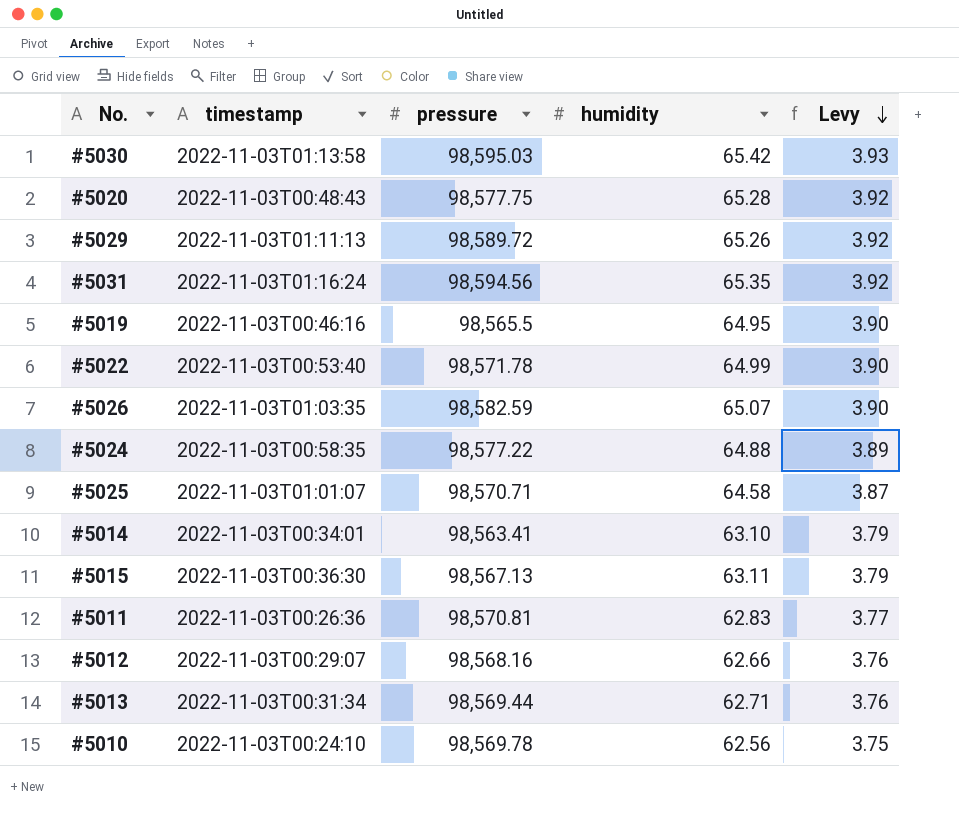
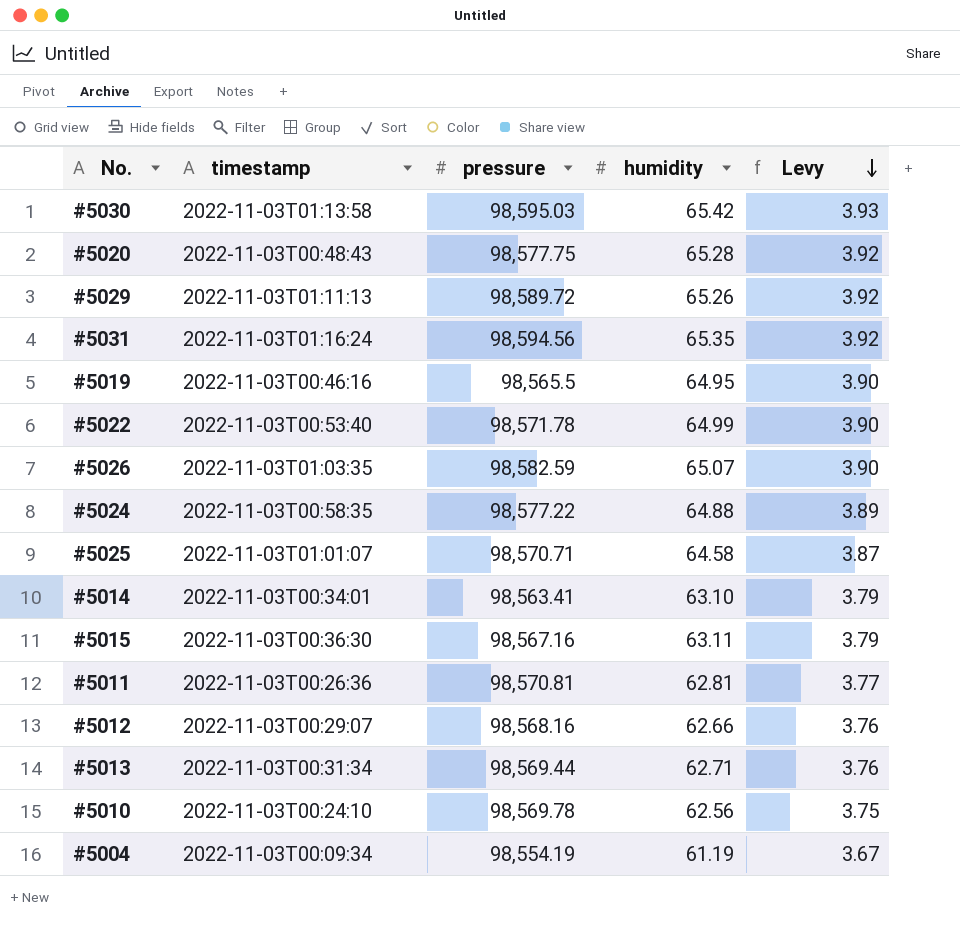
#5015 | pressure: 98,567.13 -> 98,567.16
#5011 | humidity: 62.83 -> 62.81
row #5004: none -> 2022-11-03T00:09:34 | 98,554.19 | 61.19 | 3.67

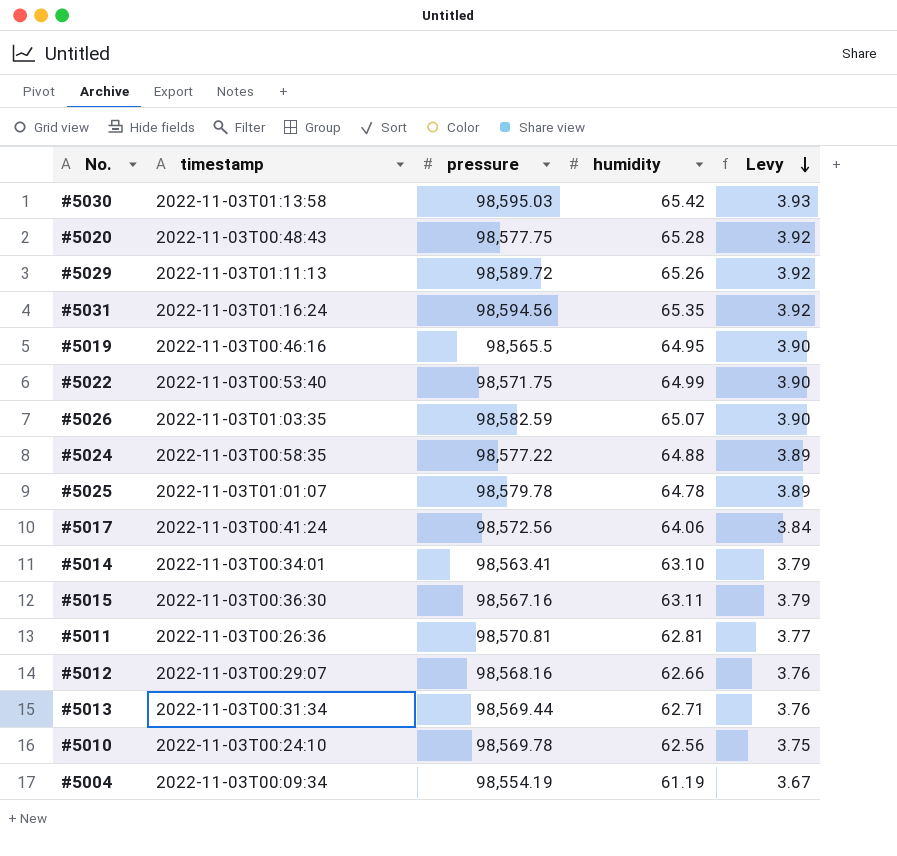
#5022 | pressure: 98,571.78 -> 98,571.75
#5025 | pressure: 98,570.71 -> 98,579.78
#5025 | humidity: 64.58 -> 64.78
#5025 | Levy: 3.87 -> 3.89
row #5017: none -> 2022-11-03T00:41:24 | 98,572.56 | 64.06 | 3.84

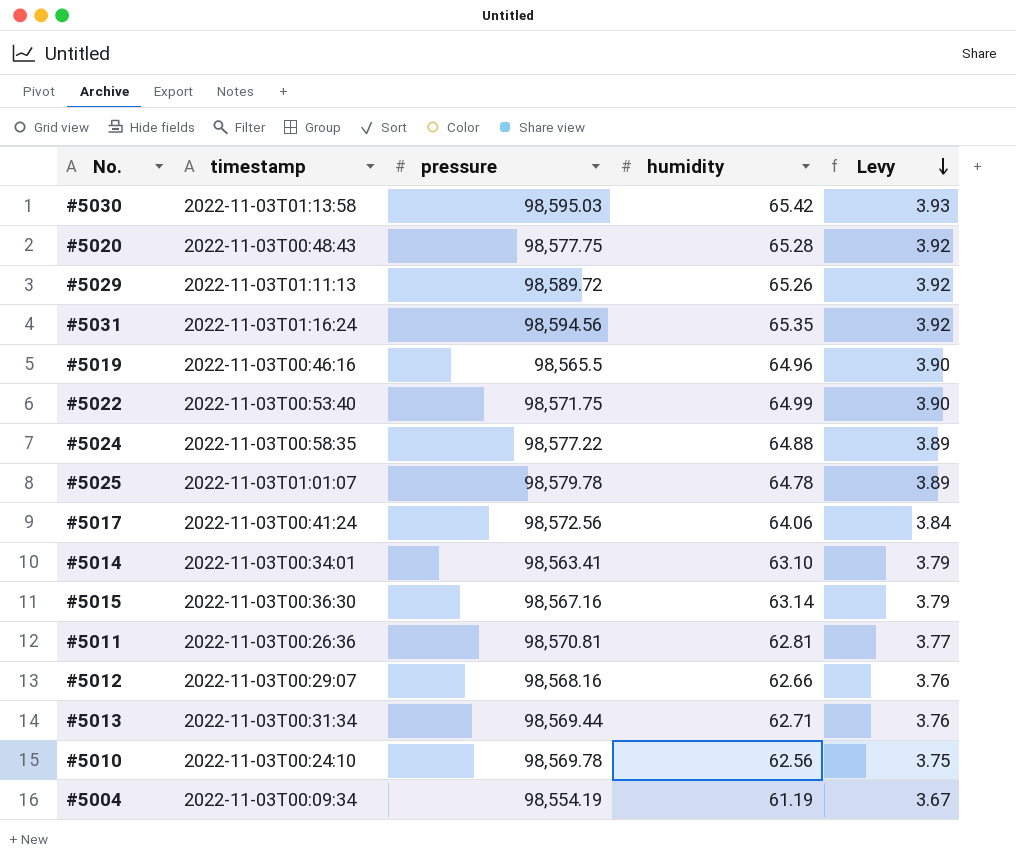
row #5026: 2022-11-03T01:03:35 | 98,582.59 | 65.07 | 3.90 -> none
#5019 | humidity: 64.95 -> 64.96
#5015 | humidity: 63.11 -> 63.14

